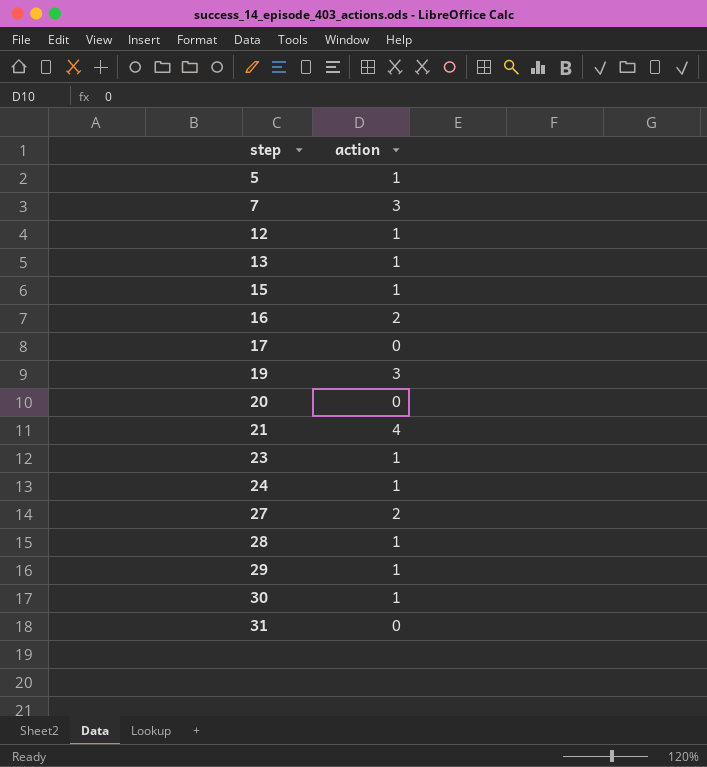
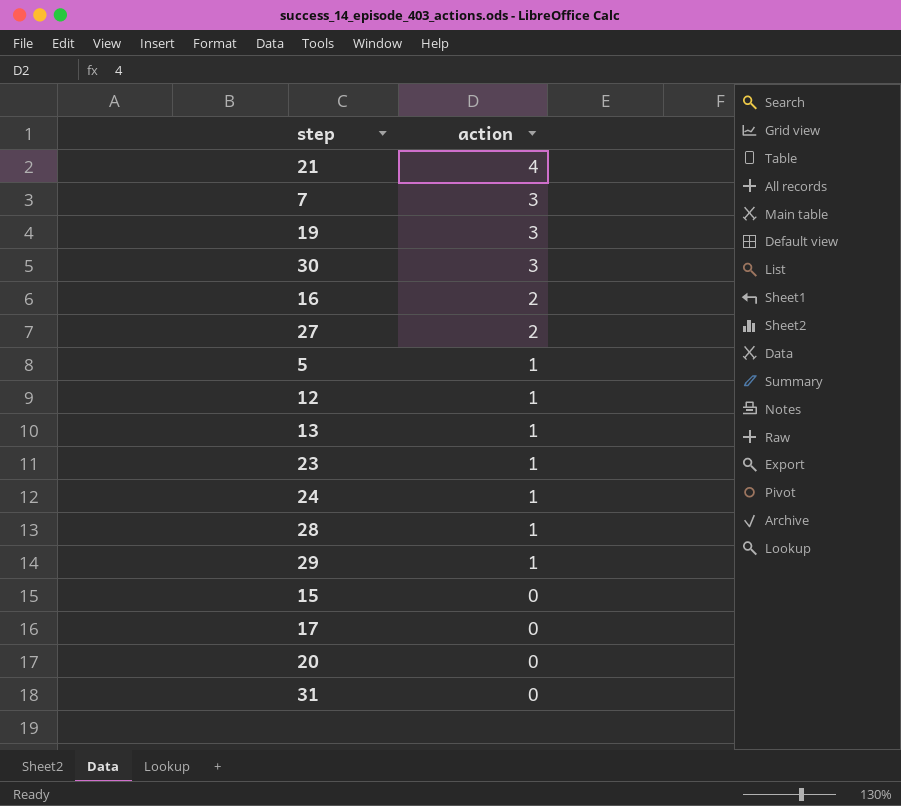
row order: step ascending -> action descending
30 | action: 1 -> 3
15 | action: 1 -> 0

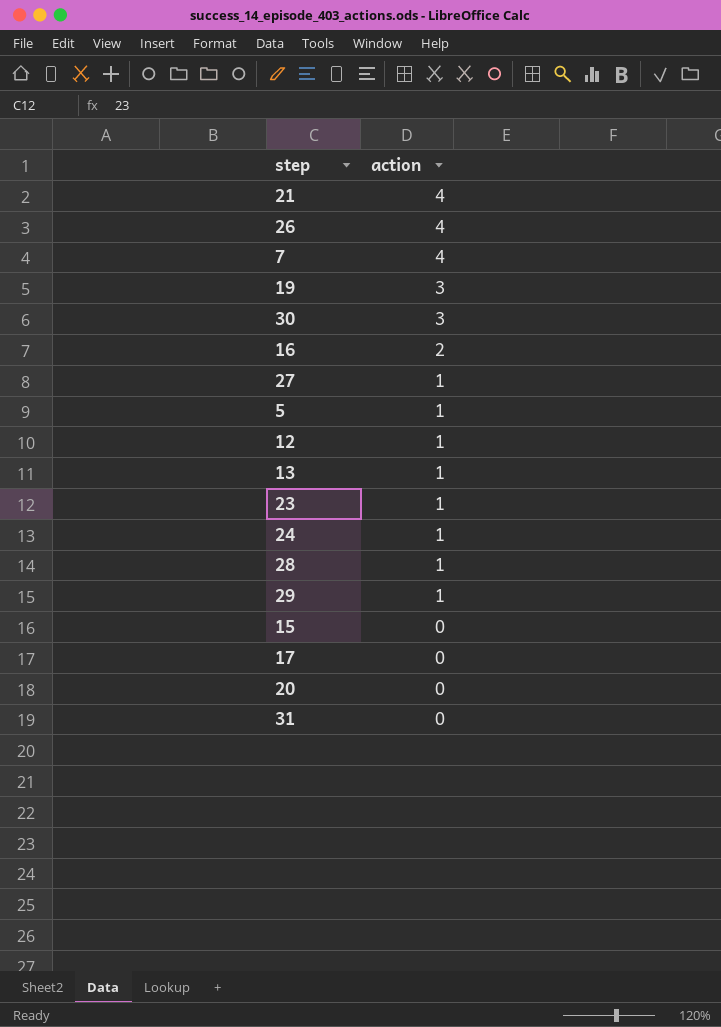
row 26: none -> 4
7 | action: 3 -> 4
27 | action: 2 -> 1

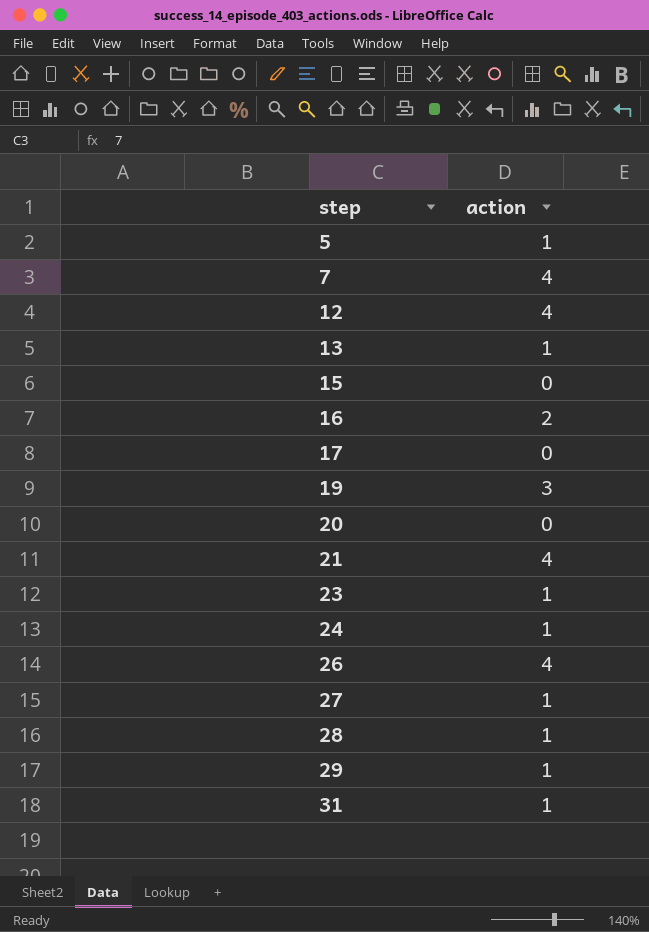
row order: action descending -> step ascending
row 30: 3 -> none
12 | action: 1 -> 4
31 | action: 0 -> 1

